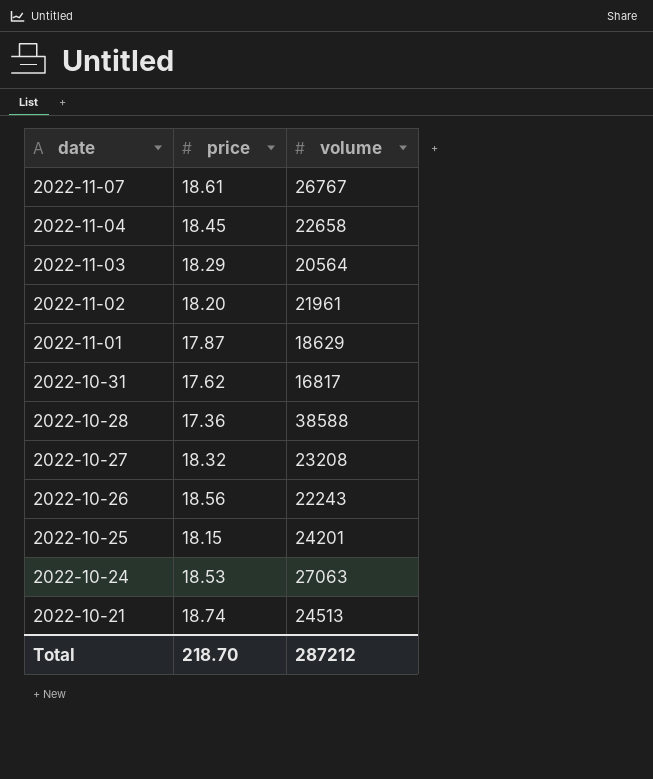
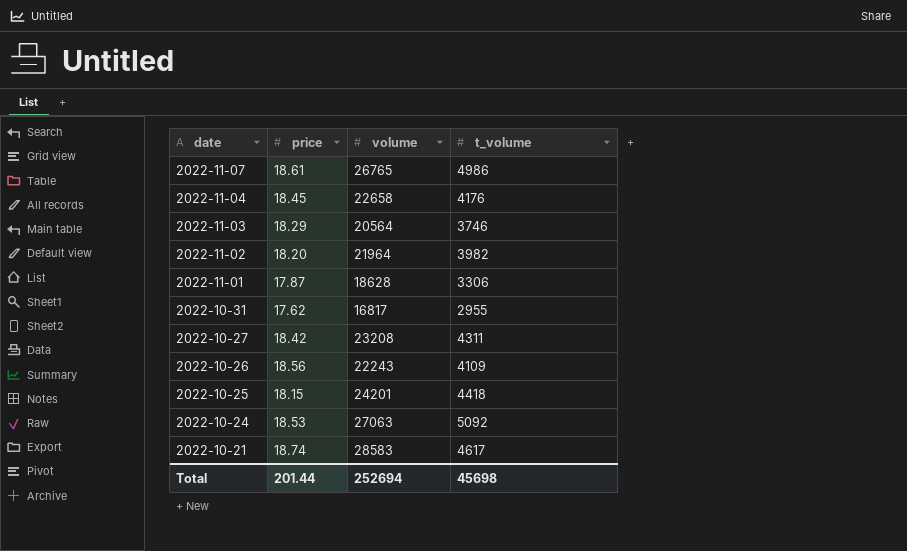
column t_volume | position: none -> 4
row 2022-10-28: 17.36 | 38588 -> none
2022-11-07 | volume: 26767 -> 26765
2022-11-02 | volume: 21961 -> 21964
2022-11-01 | volume: 18629 -> 18628
2022-10-27 | price: 18.32 -> 18.42
2022-10-21 | volume: 24513 -> 28583
Total | price: 218.70 -> 201.44
Total | volume: 287212 -> 252694

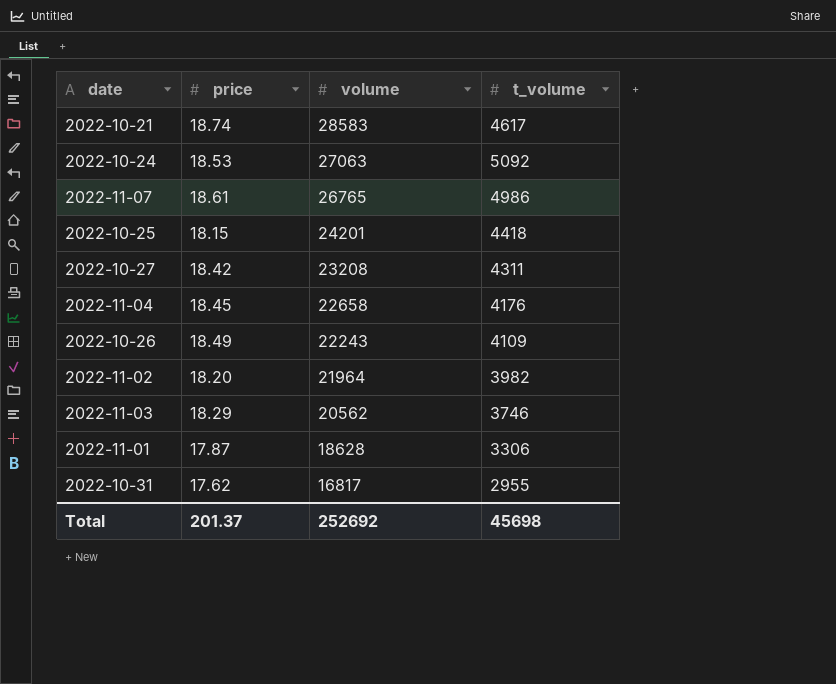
row order: date descending -> volume descending
2022-10-26 | price: 18.56 -> 18.49
2022-11-03 | volume: 20564 -> 20562
Total | price: 201.44 -> 201.37
Total | volume: 252694 -> 252692

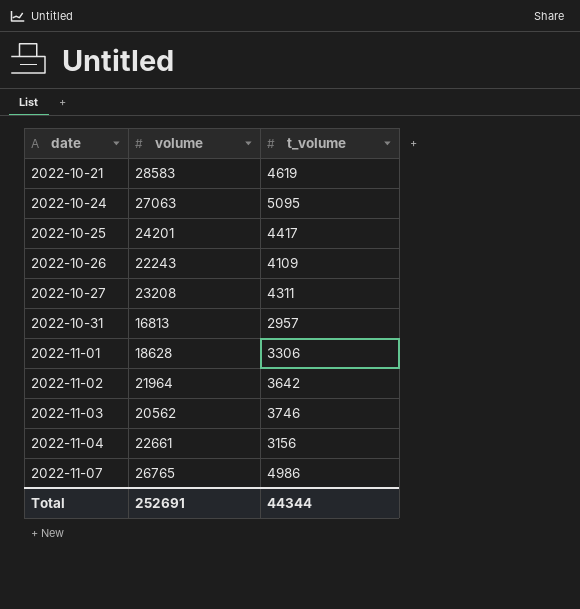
row order: volume descending -> date ascending
column price | position: 2 -> none
2022-10-21 | t_volume: 4617 -> 4619
2022-10-24 | t_volume: 5092 -> 5095
2022-10-25 | t_volume: 4418 -> 4417
2022-10-31 | volume: 16817 -> 16813
2022-10-31 | t_volume: 2955 -> 2957
2022-11-02 | t_volume: 3982 -> 3642
2022-11-04 | volume: 22658 -> 22661
2022-11-04 | t_volume: 4176 -> 3156
Total | volume: 252692 -> 252691
Total | t_volume: 45698 -> 44344

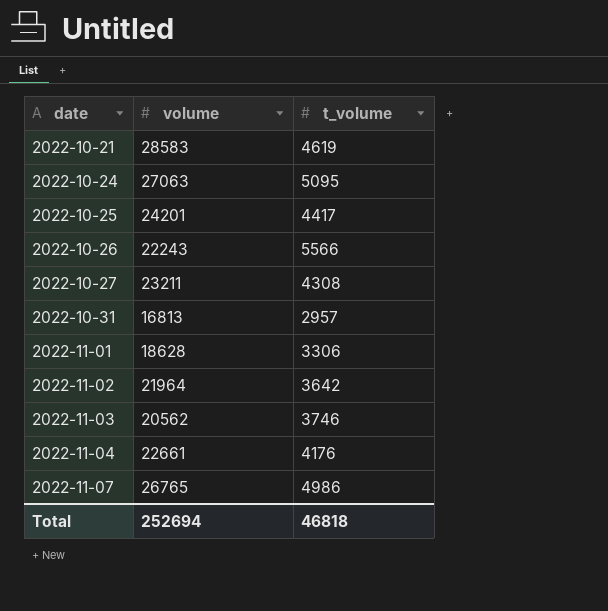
2022-10-26 | t_volume: 4109 -> 5566
2022-10-27 | volume: 23208 -> 23211
2022-10-27 | t_volume: 4311 -> 4308
2022-11-04 | t_volume: 3156 -> 4176
Total | volume: 252691 -> 252694
Total | t_volume: 44344 -> 46818

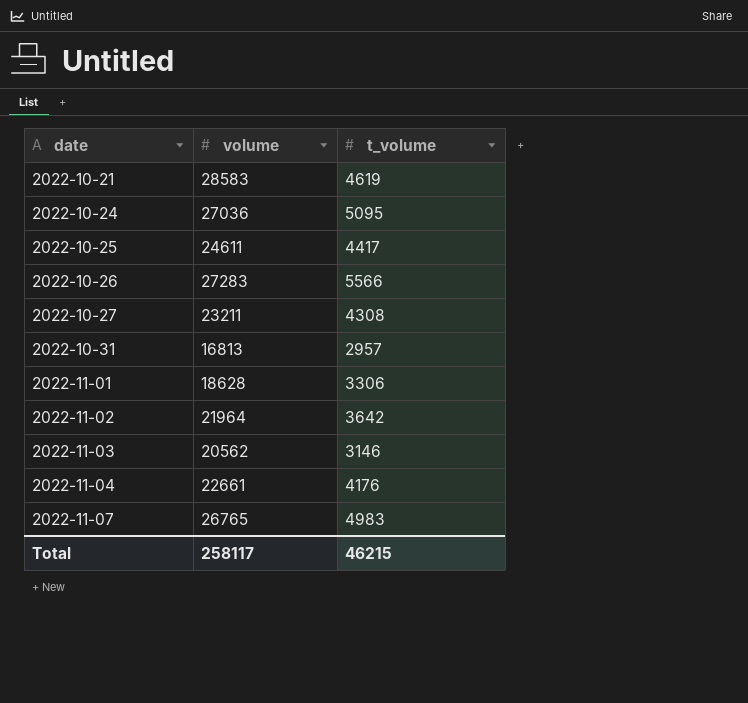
2022-10-24 | volume: 27063 -> 27036
2022-10-25 | volume: 24201 -> 24611
2022-10-26 | volume: 22243 -> 27283
2022-11-03 | t_volume: 3746 -> 3146
2022-11-07 | t_volume: 4986 -> 4983
Total | volume: 252694 -> 258117
Total | t_volume: 46818 -> 46215

